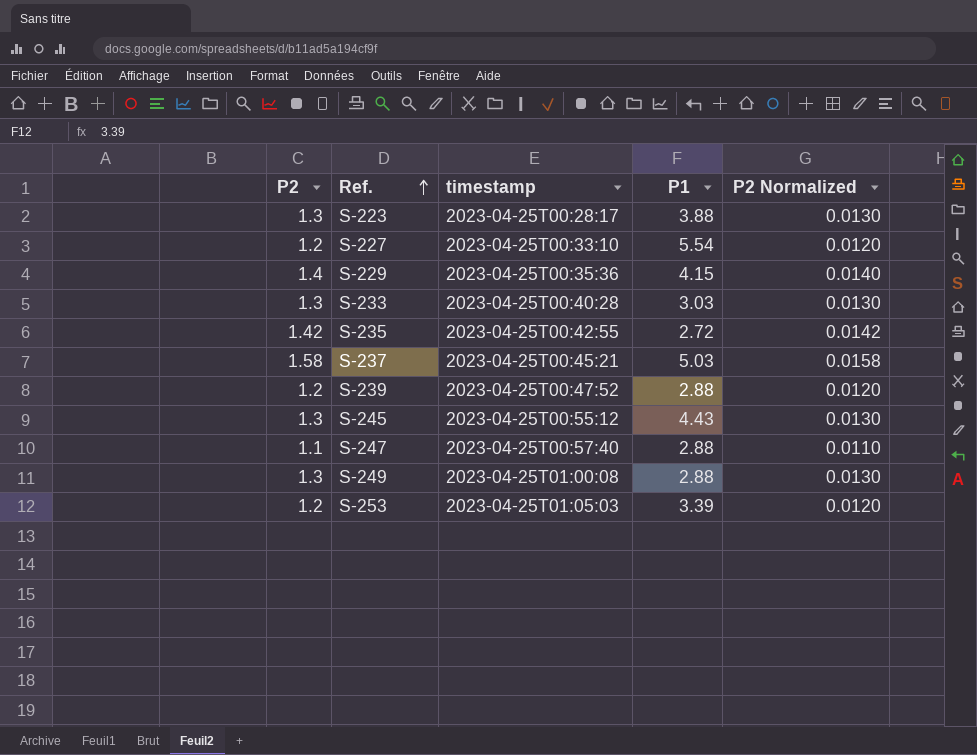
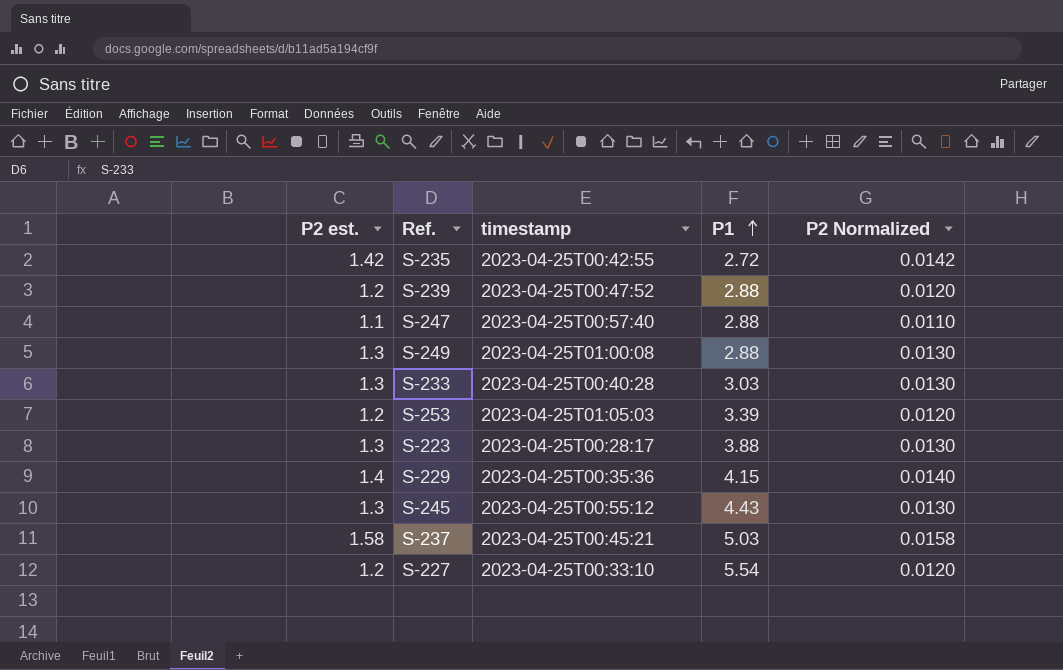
row order: Ref. ascending -> P1 ascending
column name: P2 -> P2 est.

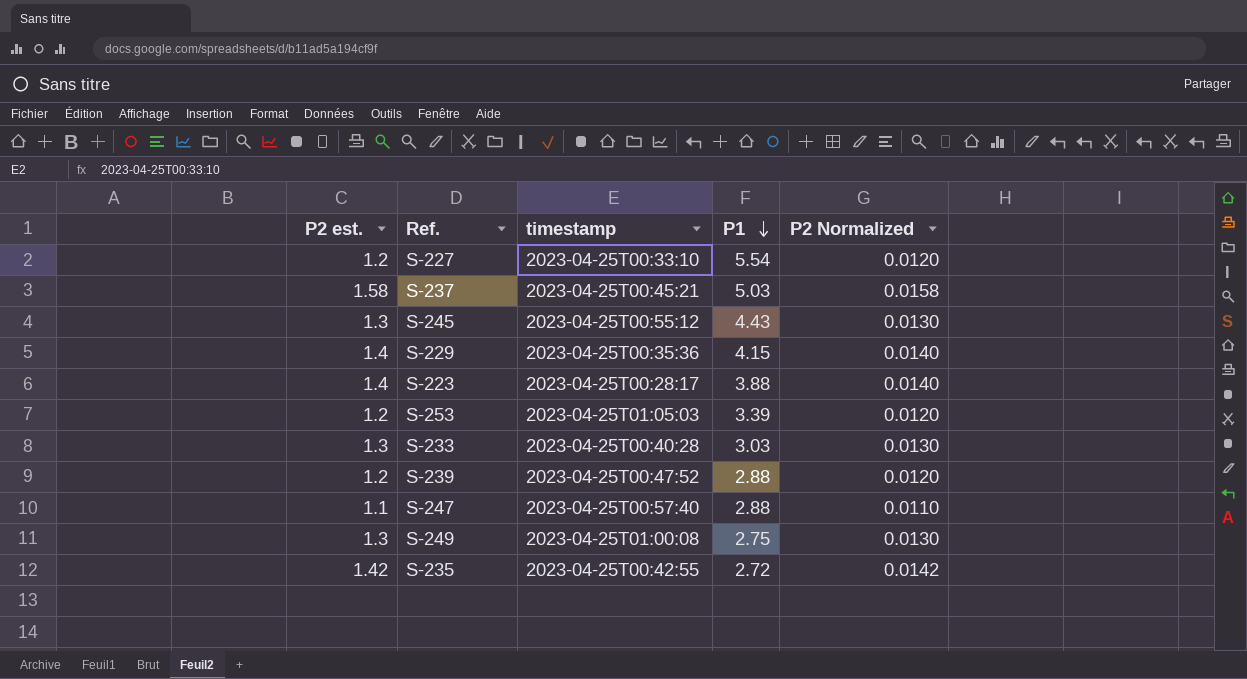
row order: P1 ascending -> P1 descending
S-223 | P2 est.: 1.3 -> 1.4
S-223 | P2 Normalized: 0.0130 -> 0.0140
S-249 | P1: 2.88 -> 2.75

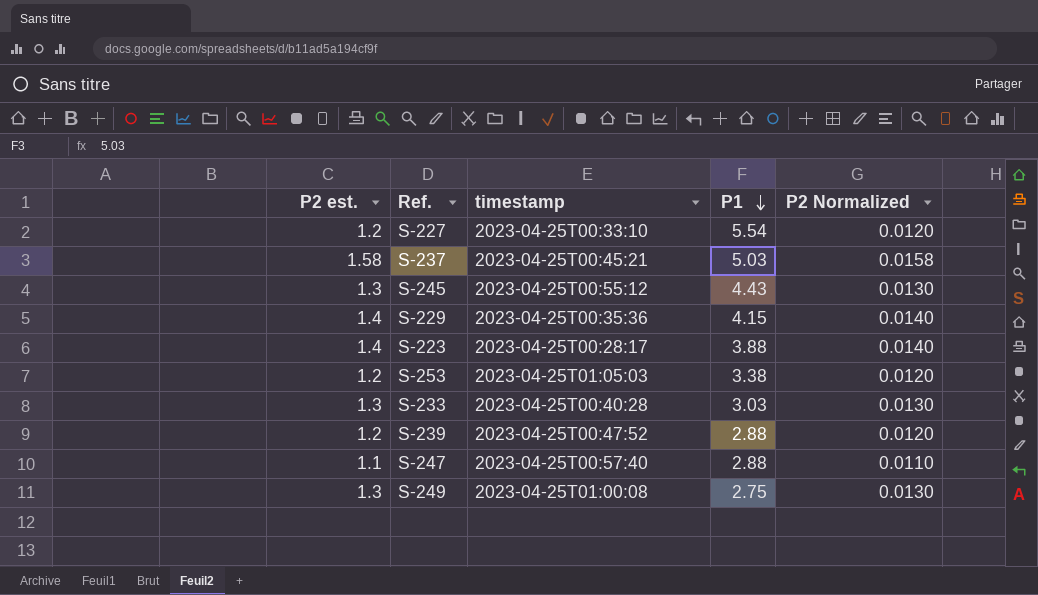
row S-235: 1.42 | 2023-04-25T00:42:55 | 2.72 | 0.0142 -> none
S-253 | P1: 3.39 -> 3.38

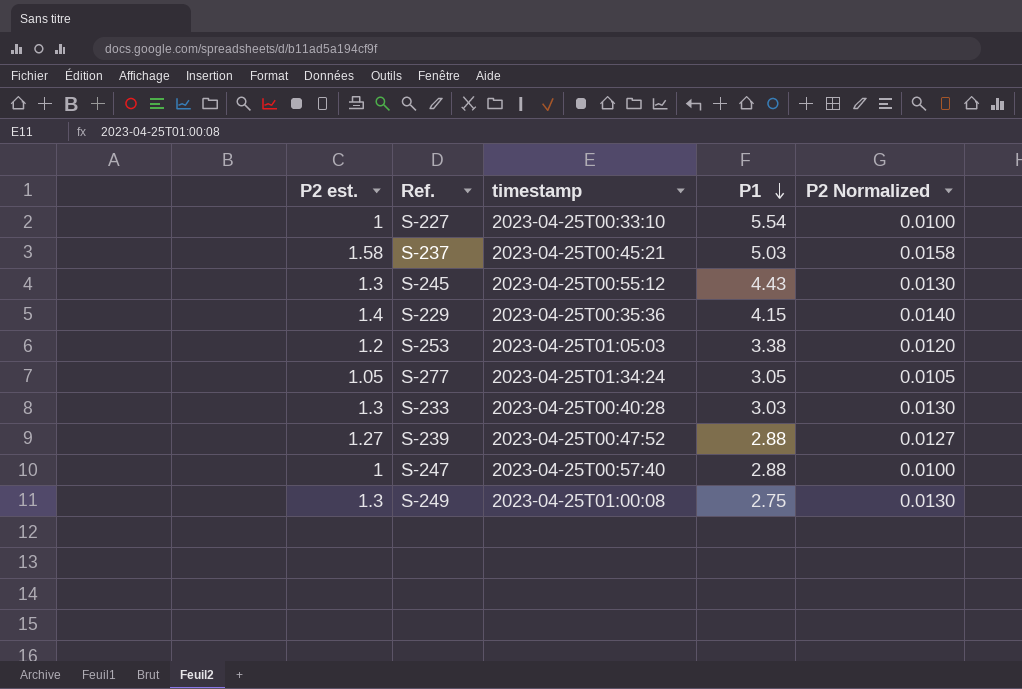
row S-223: 1.4 | 2023-04-25T00:28:17 | 3.88 | 0.0140 -> none
S-227 | P2 est.: 1.2 -> 1
S-227 | P2 Normalized: 0.0120 -> 0.0100
row S-277: none -> 1.05 | 2023-04-25T01:34:24 | 3.05 | 0.0105
S-239 | P2 est.: 1.2 -> 1.27
S-239 | P2 Normalized: 0.0120 -> 0.0127
S-247 | P2 est.: 1.1 -> 1
S-247 | P2 Normalized: 0.0110 -> 0.0100

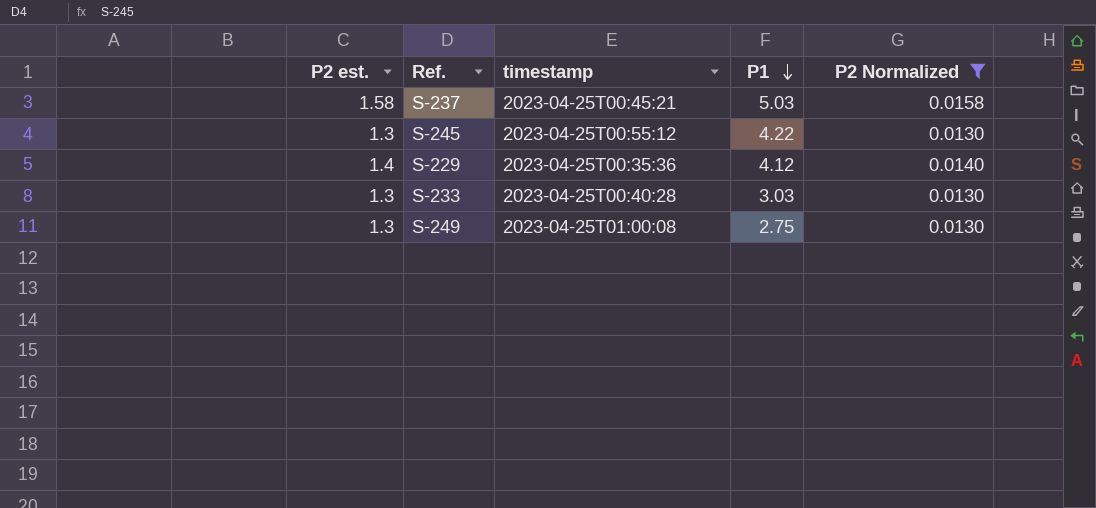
filter: none -> P2 Normalized >= 0.0130
S-245 | P1: 4.43 -> 4.22
S-229 | P1: 4.15 -> 4.12

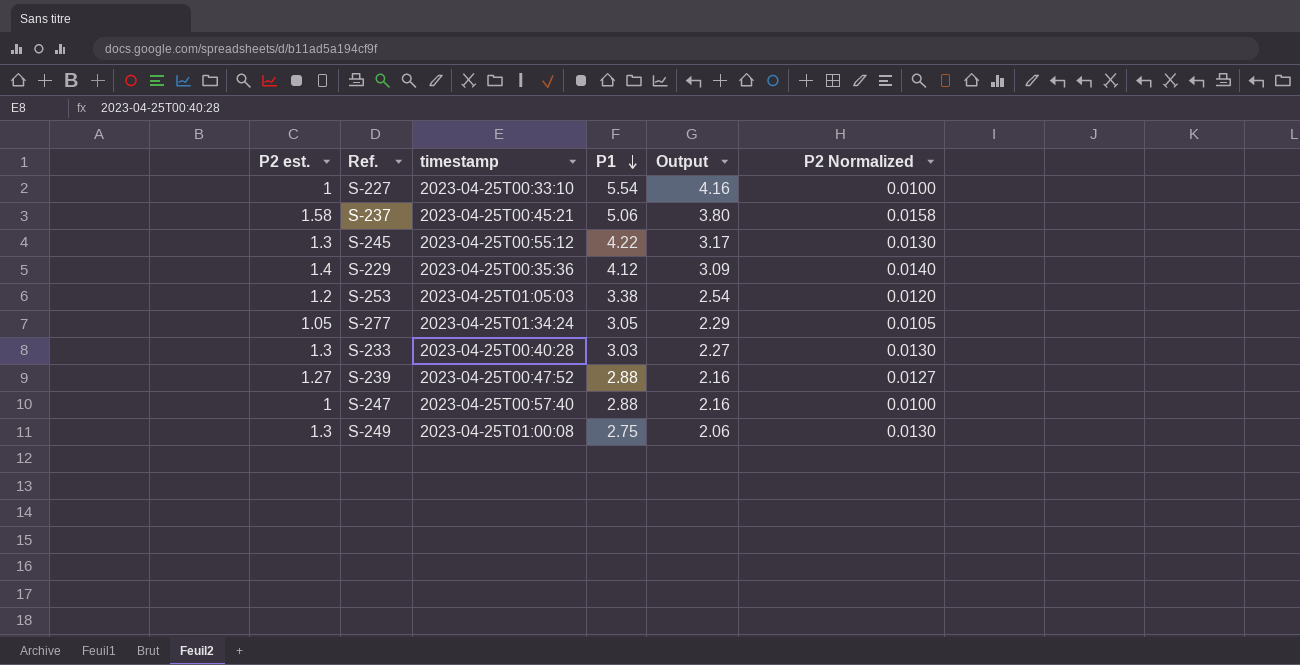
filter: P2 Normalized >= 0.0130 -> none
column Output | formula: none -> [P1] * 0.75
S-237 | P1: 5.03 -> 5.06

